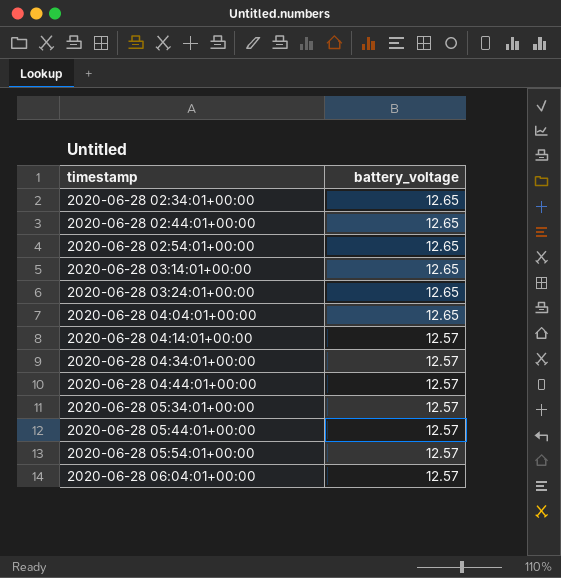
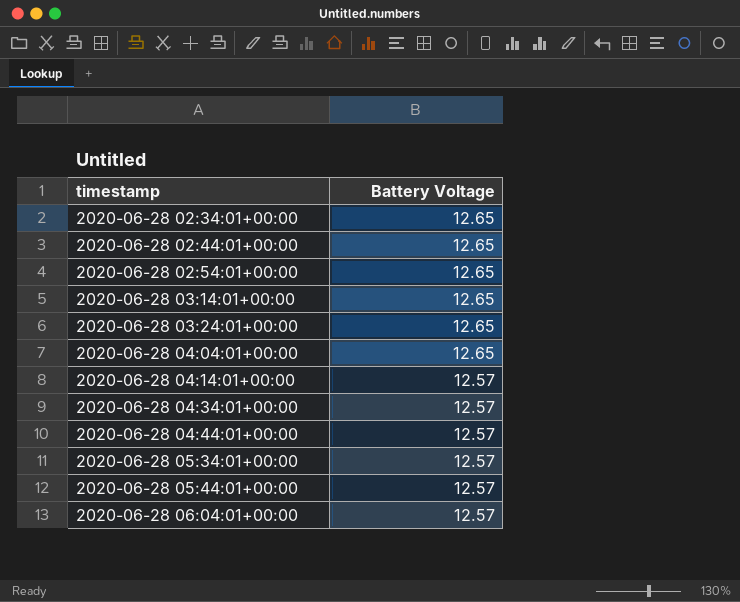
column name: battery_voltage -> Battery Voltage
row 2020-06-28 05:54:01+00:00: 12.57 -> none

